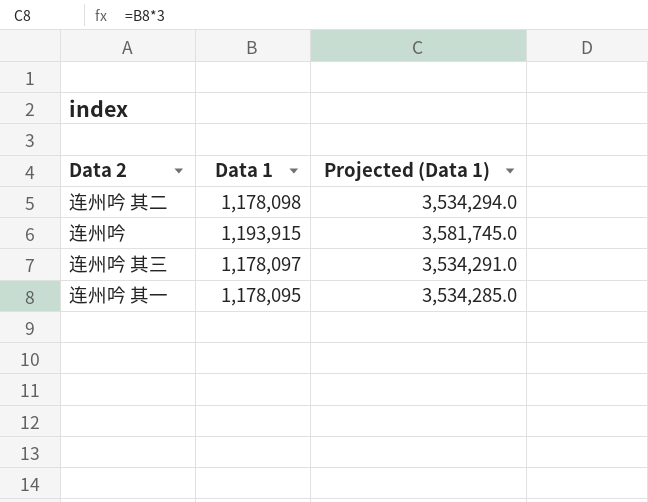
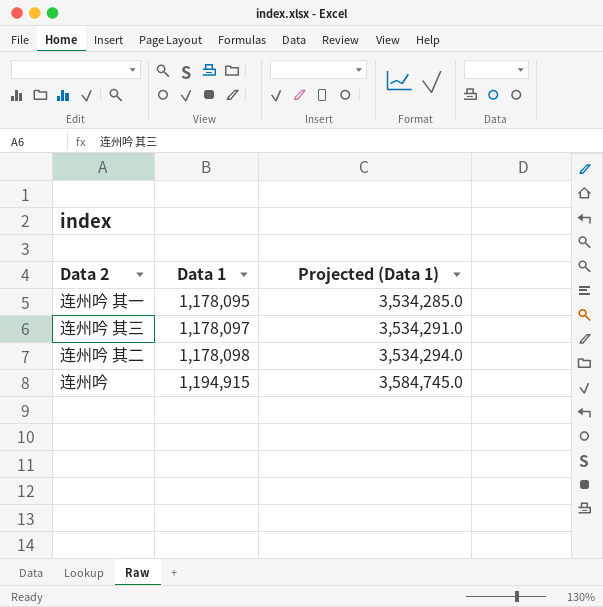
row order: none -> Data 1 ascending
连州吟 | Data 1: 1,193,915 -> 1,194,915
连州吟 | Projected (Data 1): 3,581,745.0 -> 3,584,745.0

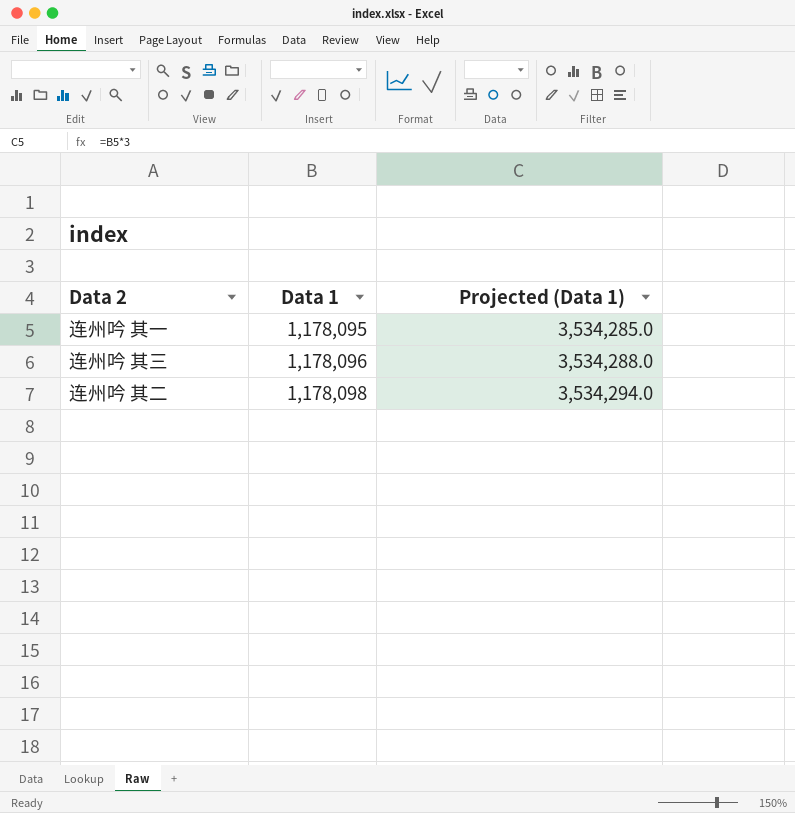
row 连州吟: 1,194,915 | 3,584,745.0 -> none
连州吟 其三 | Data 1: 1,178,097 -> 1,178,096
连州吟 其三 | Projected (Data 1): 3,534,291.0 -> 3,534,288.0

